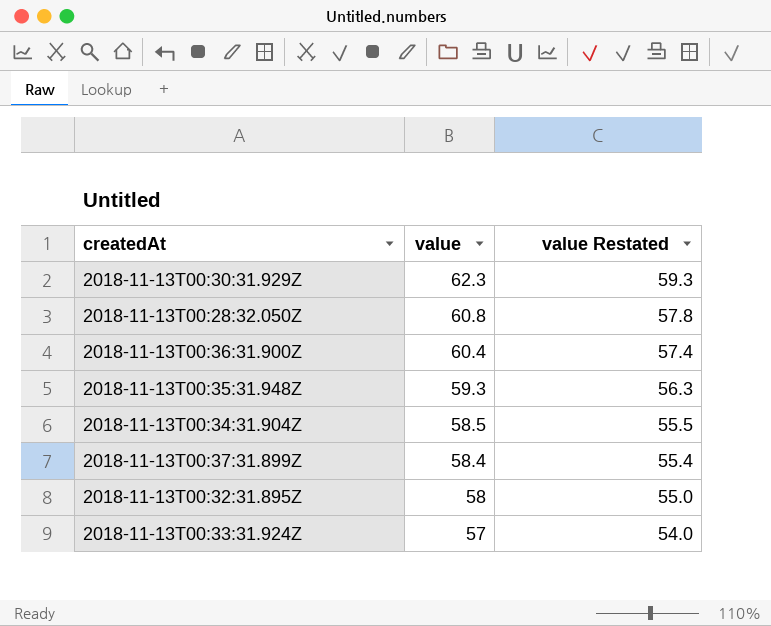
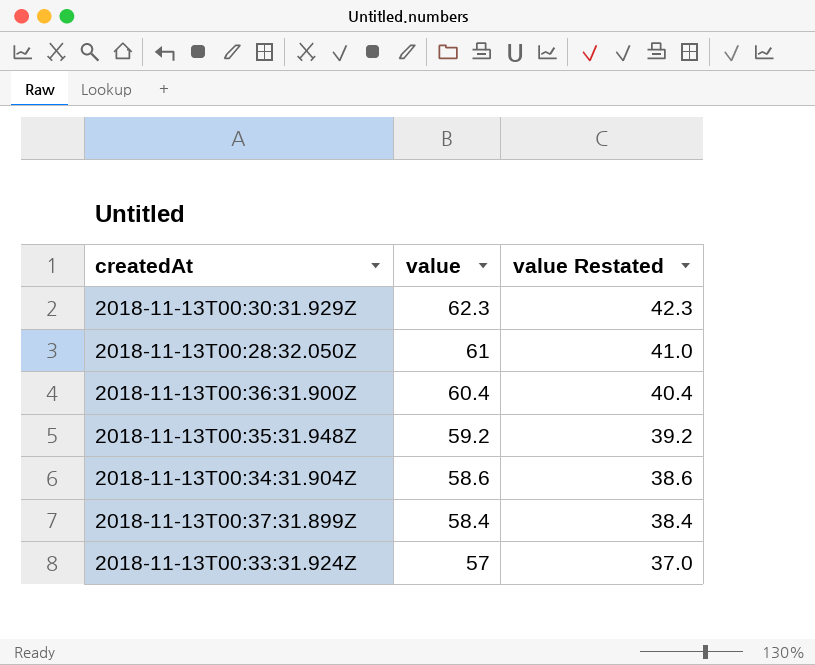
column value Restated | formula: [value] - 3 -> [value] - 20
row 2018-11-13T00:32:31.895Z: 58 | 55.0 -> none
2018-11-13T00:28:32.050Z | value: 60.8 -> 61
2018-11-13T00:35:31.948Z | value: 59.3 -> 59.2
2018-11-13T00:34:31.904Z | value: 58.5 -> 58.6

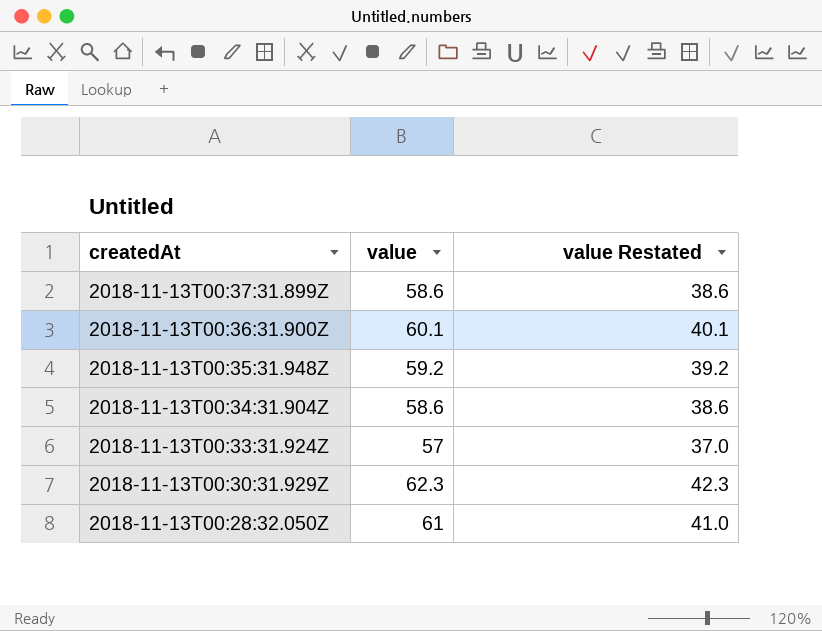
row order: value descending -> createdAt descending
2018-11-13T00:37:31.899Z | value: 58.4 -> 58.6
2018-11-13T00:37:31.899Z | value Restated: 38.4 -> 38.6
2018-11-13T00:36:31.900Z | value: 60.4 -> 60.1
2018-11-13T00:36:31.900Z | value Restated: 40.4 -> 40.1

